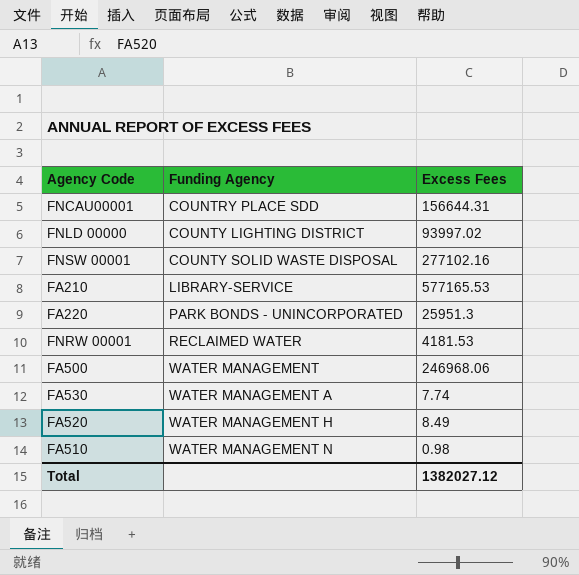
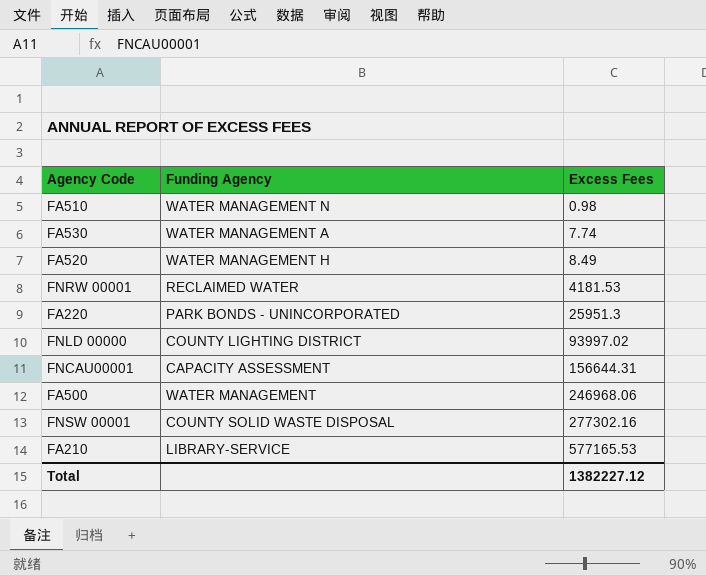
row order: Funding Agency ascending -> Excess Fees ascending
FNCAU00001 | Funding Agency: COUNTRY PLACE SDD -> CAPACITY ASSESSMENT
FNSW 00001 | Excess Fees: 277102.16 -> 277302.16
Total | Excess Fees: 1382027.12 -> 1382227.12

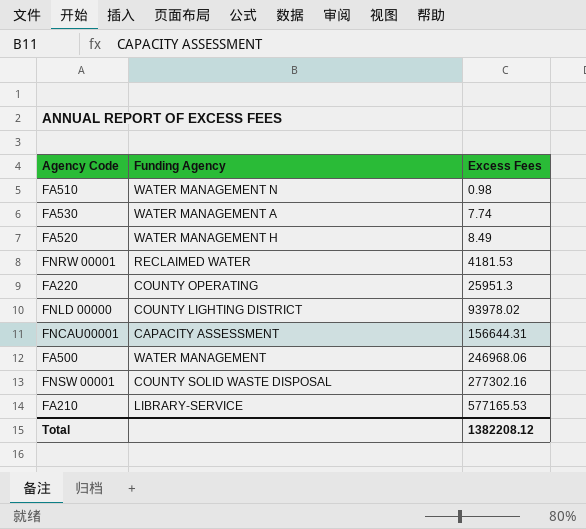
FA220 | Funding Agency: PARK BONDS - UNINCORPORATED -> COUNTY OPERATING
FNLD 00000 | Excess Fees: 93997.02 -> 93978.02
Total | Excess Fees: 1382227.12 -> 1382208.12

